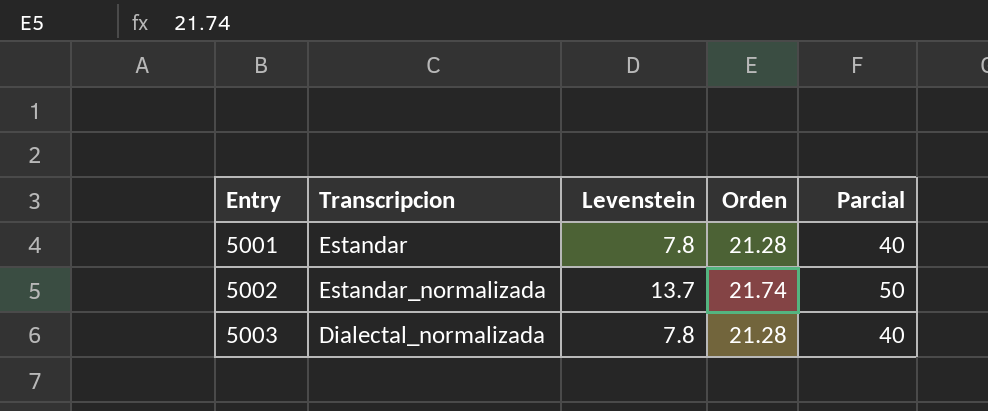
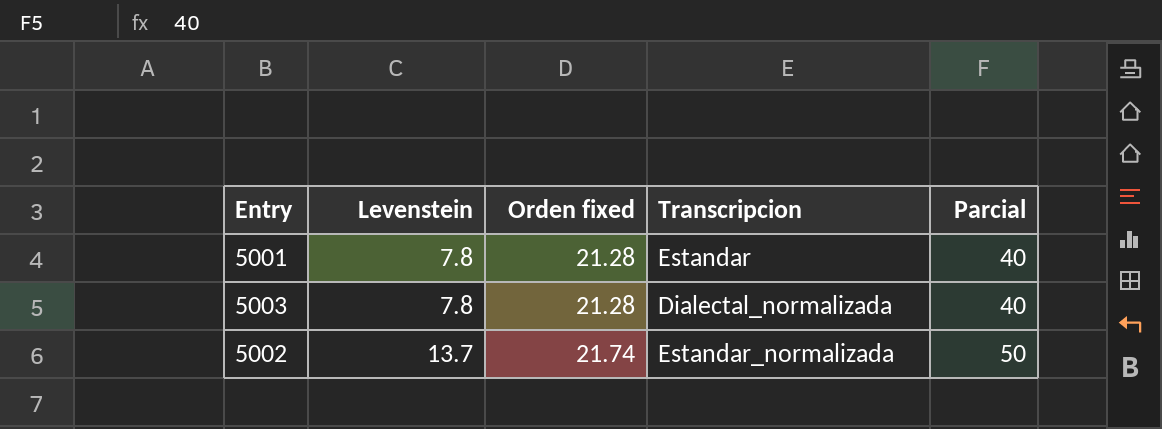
row order: Entry ascending -> Levenstein ascending
column name: Orden -> Orden fixed
column Transcripcion | position: 2 -> 4

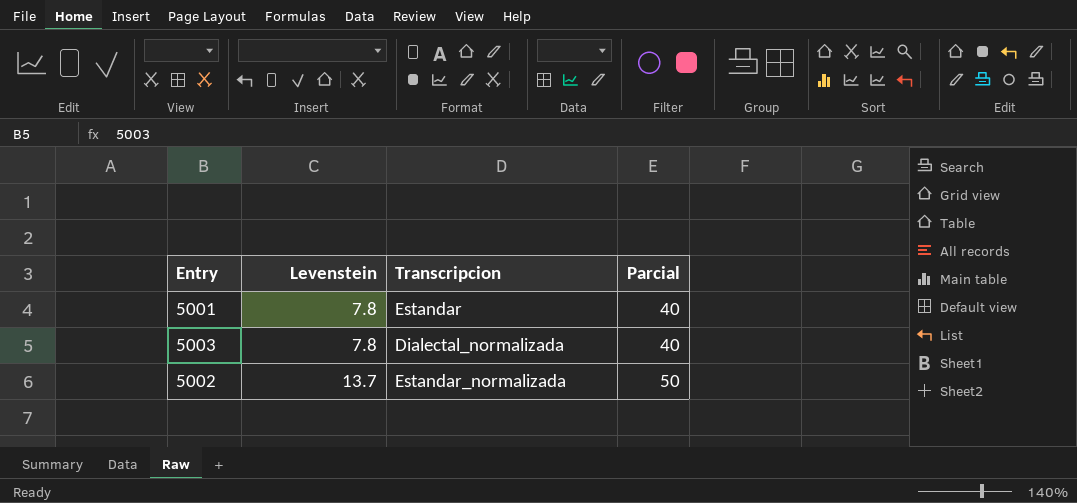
column Orden fixed | position: 3 -> none

